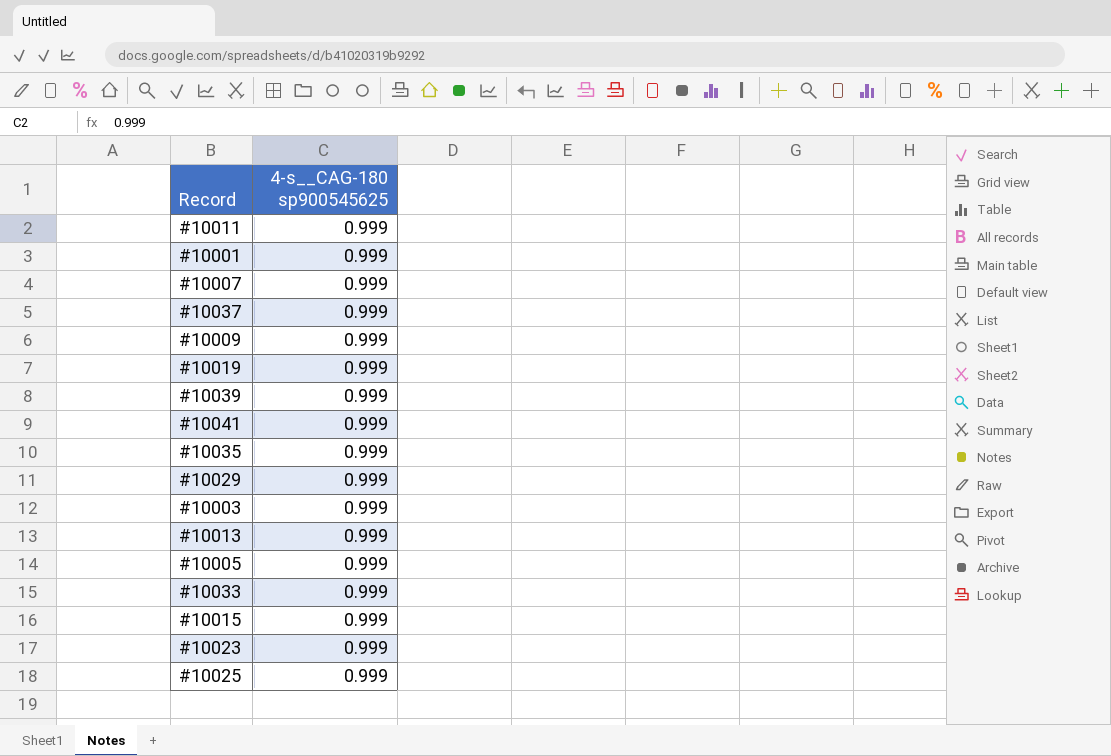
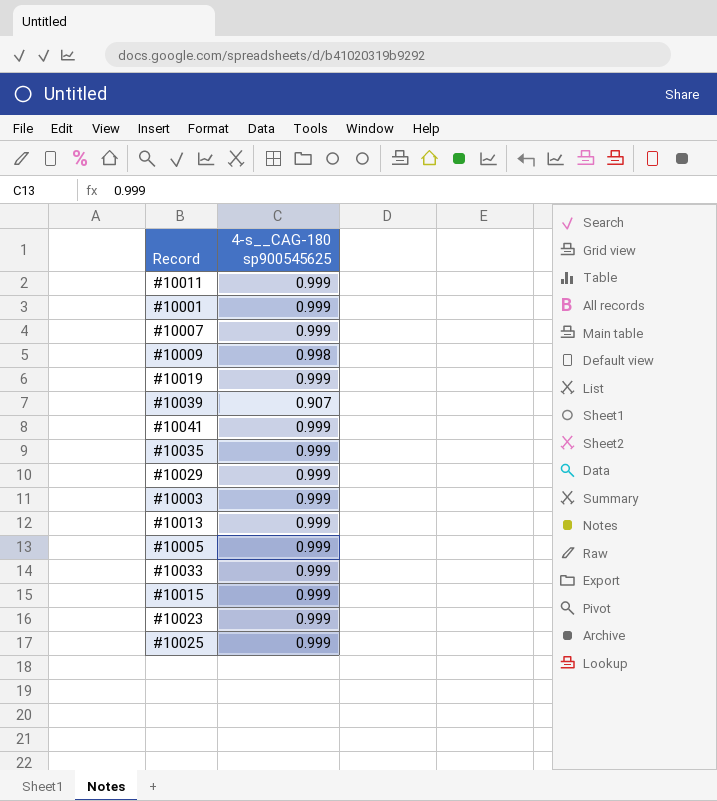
row #10037: 0.999 -> none
#10009 | 4-s__CAG-180 sp900545625: 0.999 -> 0.998
#10039 | 4-s__CAG-180 sp900545625: 0.999 -> 0.907

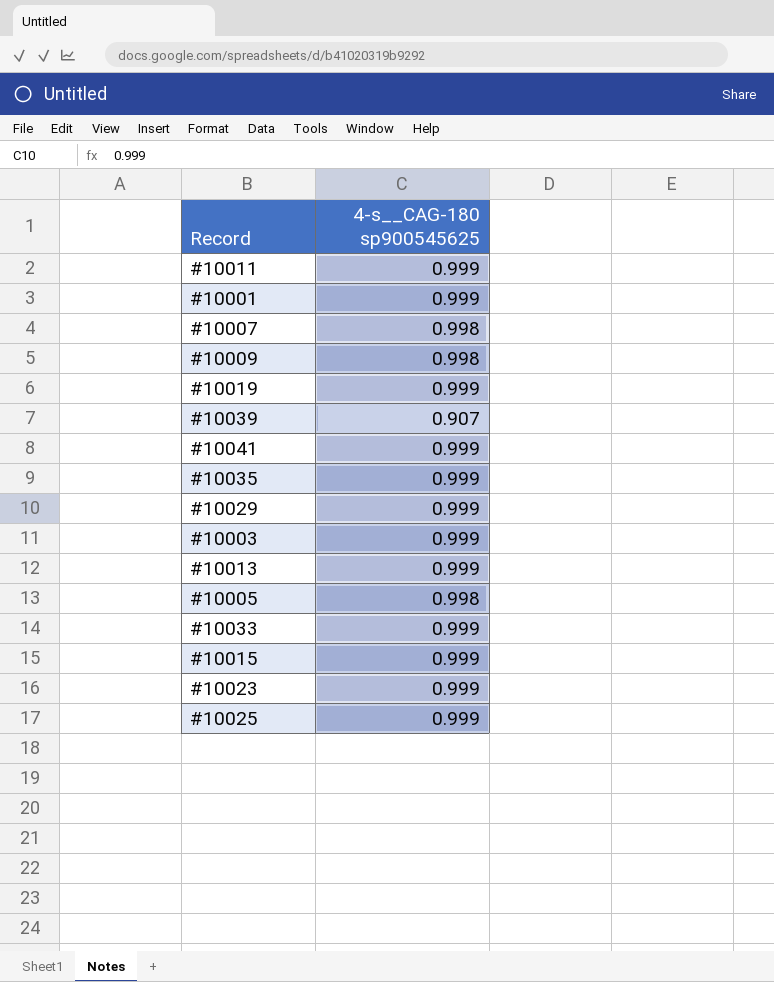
#10007 | 4-s__CAG-180 sp900545625: 0.999 -> 0.998
#10005 | 4-s__CAG-180 sp900545625: 0.999 -> 0.998

